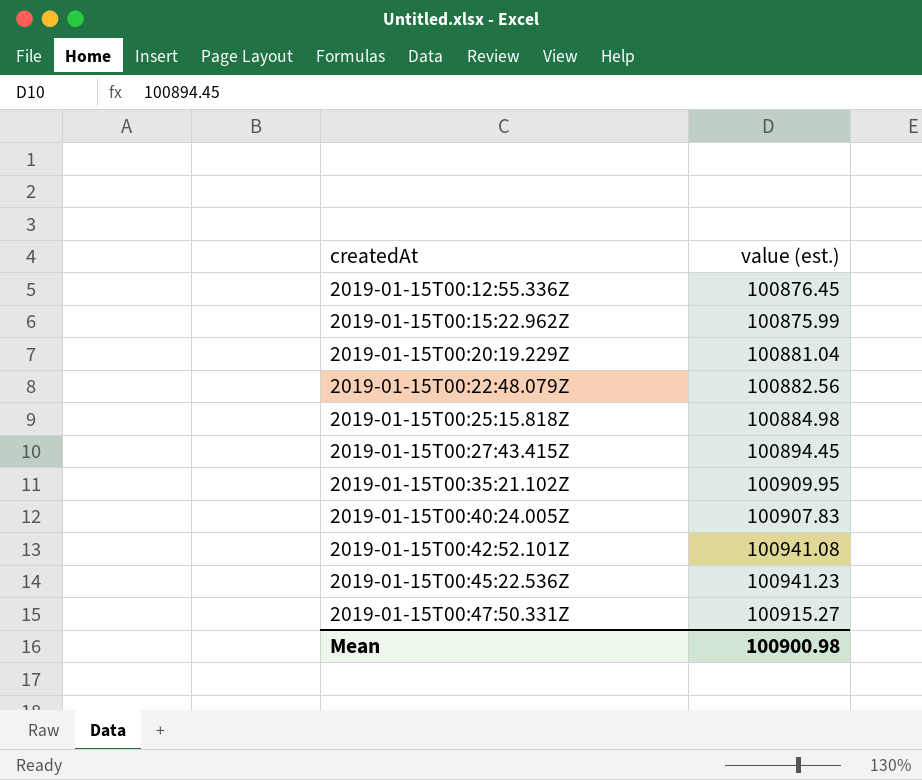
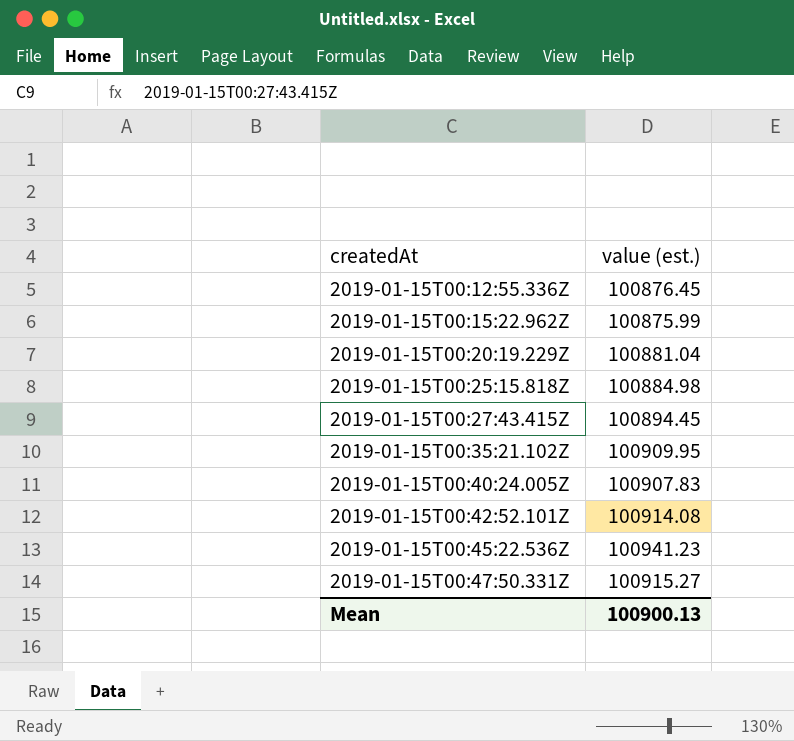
row 2019-01-15T00:22:48.079Z: 100882.56 -> none
2019-01-15T00:42:52.101Z | value (est.): 100941.08 -> 100914.08
Mean | value (est.): 100900.98 -> 100900.13

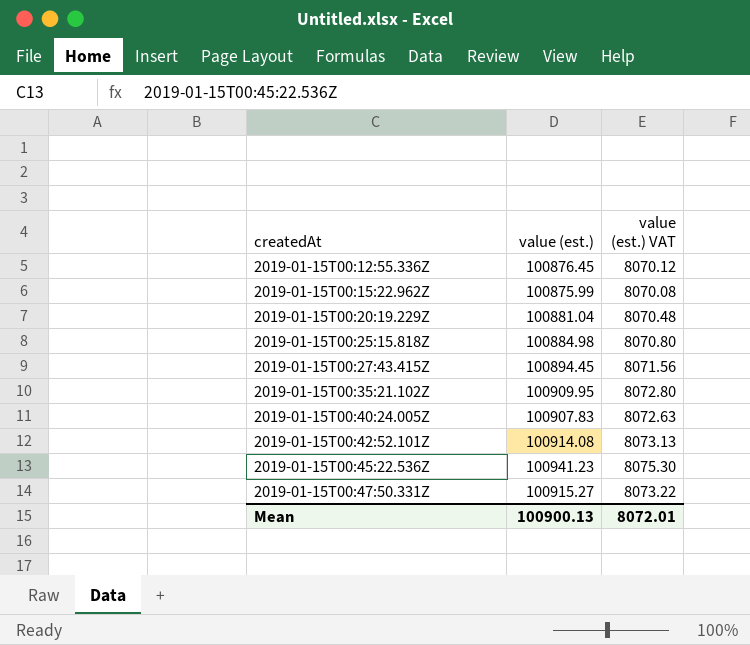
column value (est.) VAT | formula: none -> [value (est.)] * 0.08

